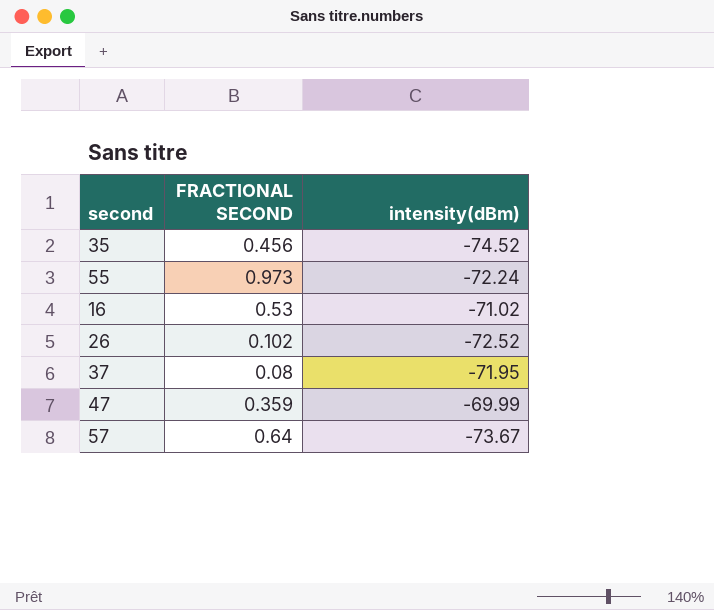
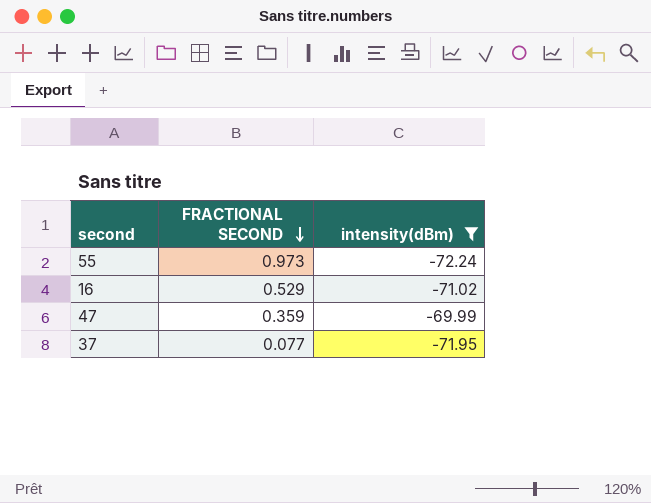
filter: none -> intensity(dBm) >= -72.24
row order: none -> FRACTIONAL SECOND descending
16 | FRACTIONAL SECOND: 0.53 -> 0.529
37 | FRACTIONAL SECOND: 0.08 -> 0.077

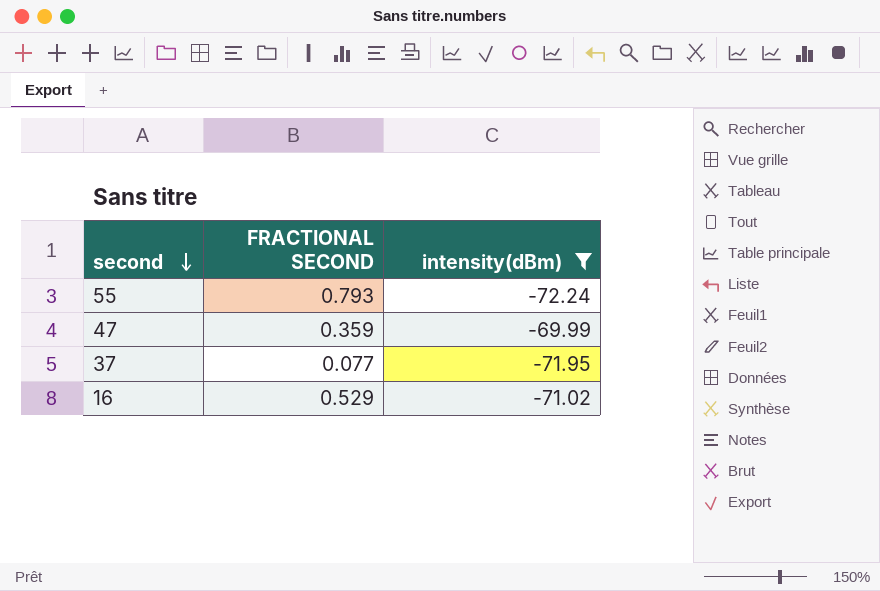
row order: FRACTIONAL SECOND descending -> second descending
55 | FRACTIONAL SECOND: 0.973 -> 0.793

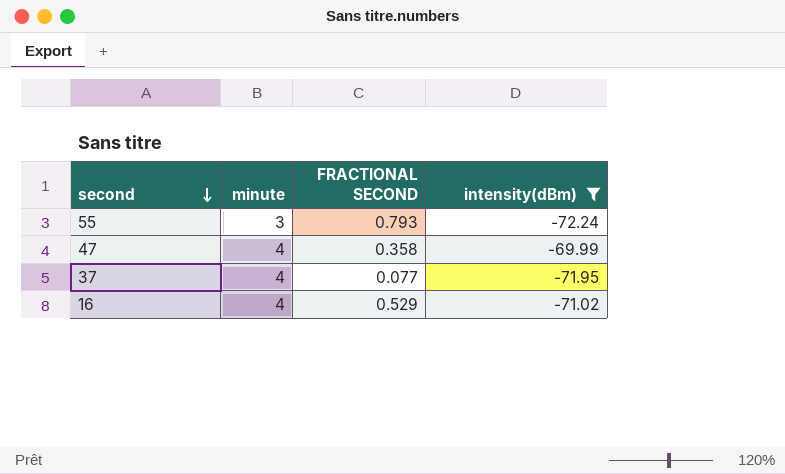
column minute | position: none -> 2
47 | FRACTIONAL SECOND: 0.359 -> 0.358

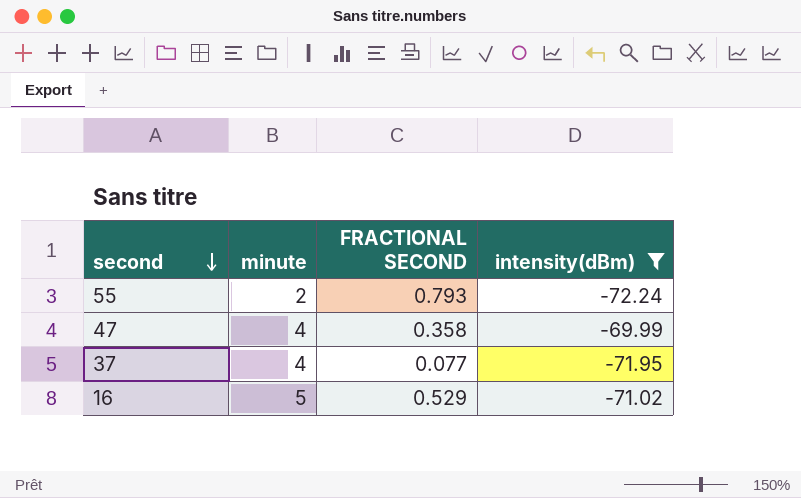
55 | minute: 3 -> 2
16 | minute: 4 -> 5

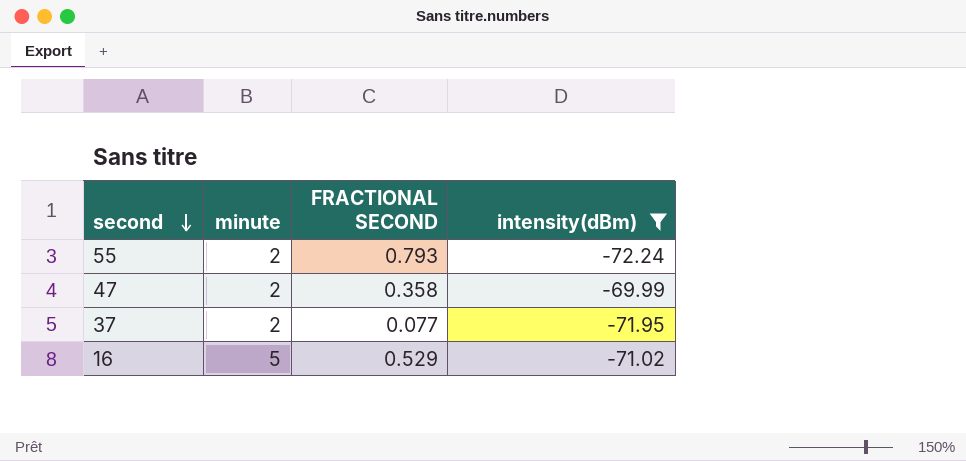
47 | minute: 4 -> 2
37 | minute: 4 -> 2

